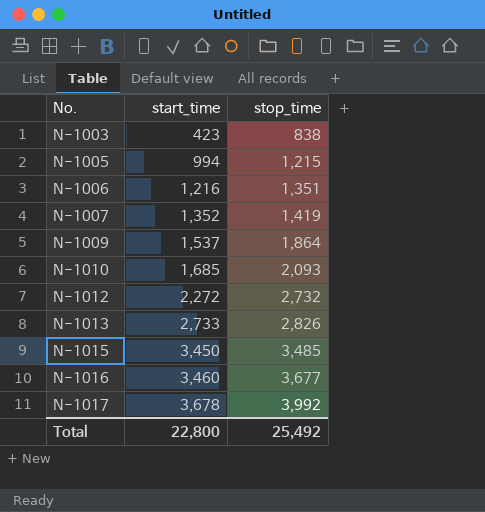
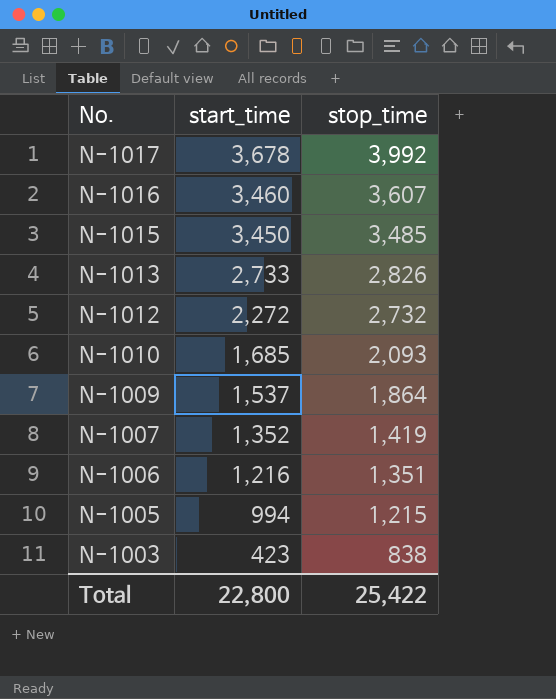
row order: No. ascending -> No. descending
N-1016 | stop_time: 3,677 -> 3,607
Total | stop_time: 25,492 -> 25,422

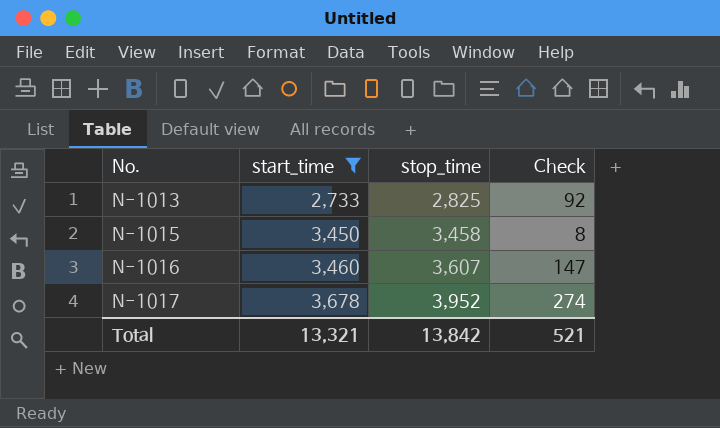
filter: none -> start_time >= 2,733
row order: No. descending -> No. ascending
column Check | formula: none -> [stop_time] - [start_time]
N-1013 | stop_time: 2,826 -> 2,825
N-1015 | stop_time: 3,485 -> 3,458
N-1017 | stop_time: 3,992 -> 3,952
Total | start_time: 22,800 -> 13,321
Total | stop_time: 25,422 -> 13,842

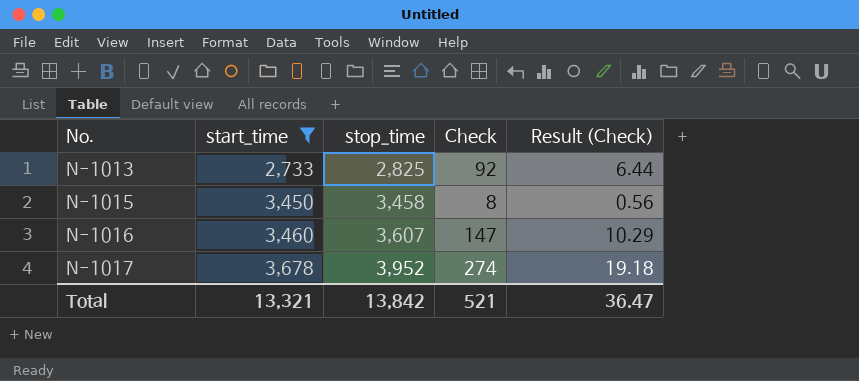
column Result (Check) | formula: none -> [Check] * 0.07

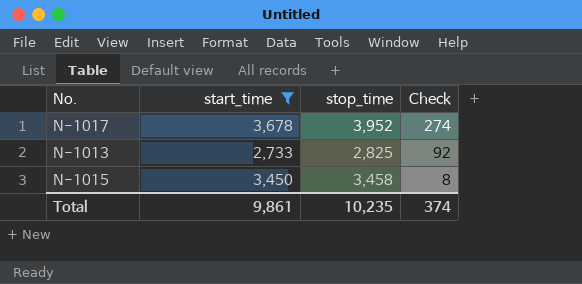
row order: No. ascending -> Check descending
column Result (Check) | formula: [Check] * 0.07 -> none
row N-1016: 3,460 | 3,607 | 147 | 10.29 -> none
Total | start_time: 13,321 -> 9,861
Total | stop_time: 13,842 -> 10,235
Total | Check: 521 -> 374

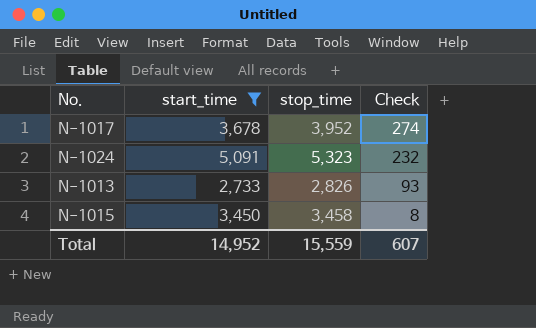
row N-1024: none -> 5,091 | 5,323 | 232
N-1013 | stop_time: 2,825 -> 2,826
N-1013 | Check: 92 -> 93
Total | start_time: 9,861 -> 14,952
Total | stop_time: 10,235 -> 15,559
Total | Check: 374 -> 607

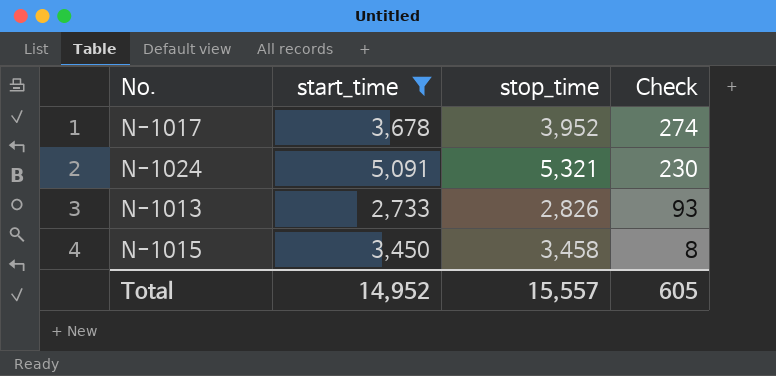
N-1024 | stop_time: 5,323 -> 5,321
N-1024 | Check: 232 -> 230
Total | stop_time: 15,559 -> 15,557
Total | Check: 607 -> 605

